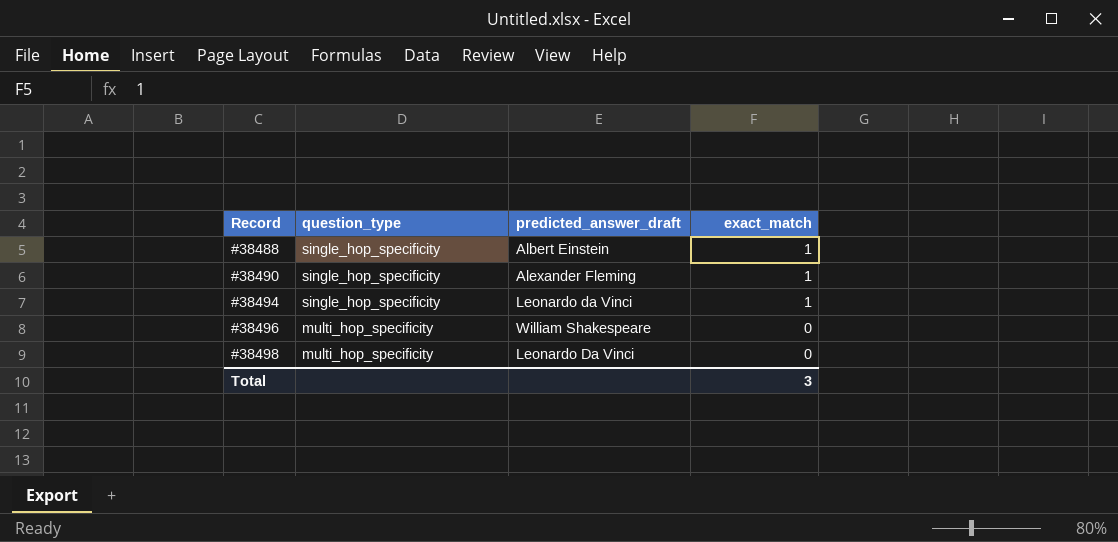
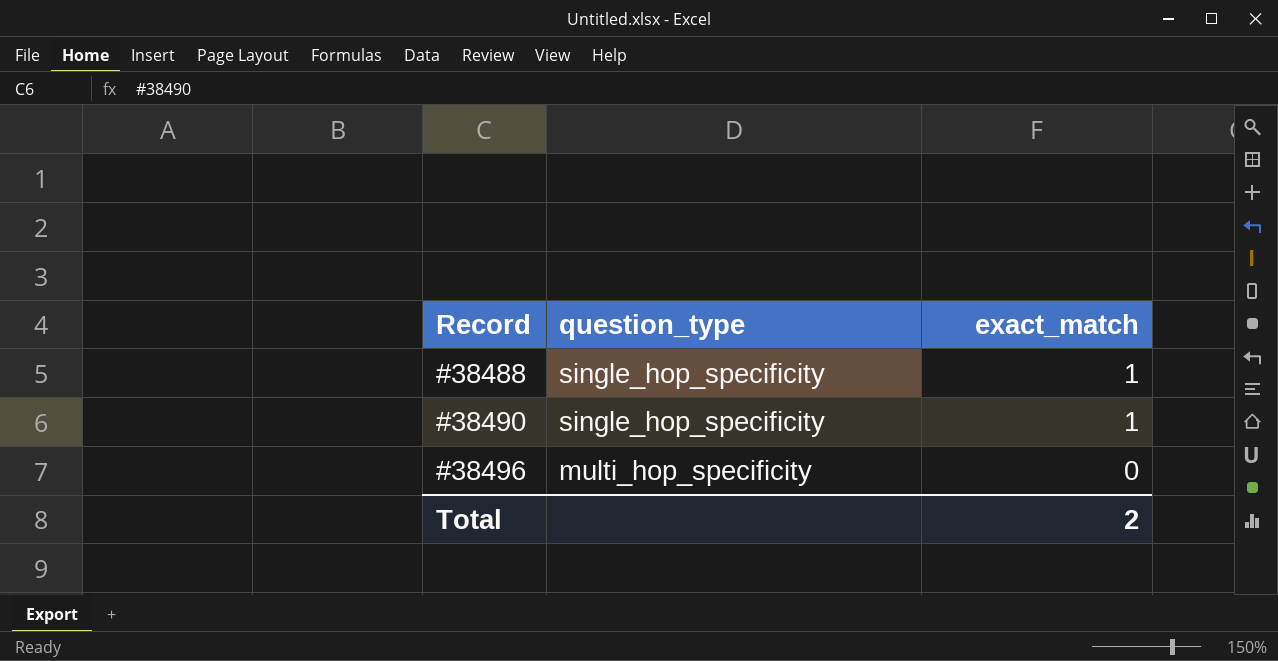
column predicted_answer_draft | position: 3 -> none
row #38494: single_hop_specificity | Leonardo da Vinci | 1 -> none
row #38498: multi_hop_specificity | Leonardo Da Vinci | 0 -> none
Total | exact_match: 3 -> 2

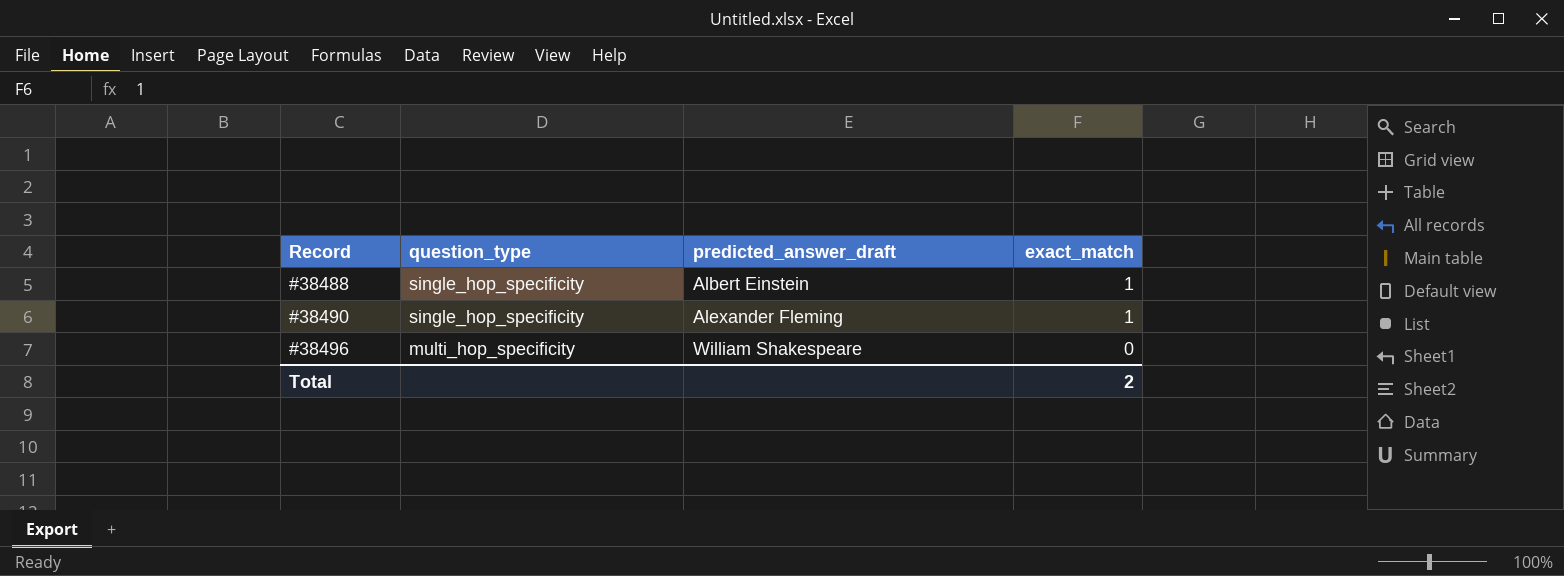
column predicted_answer_draft | position: none -> 3

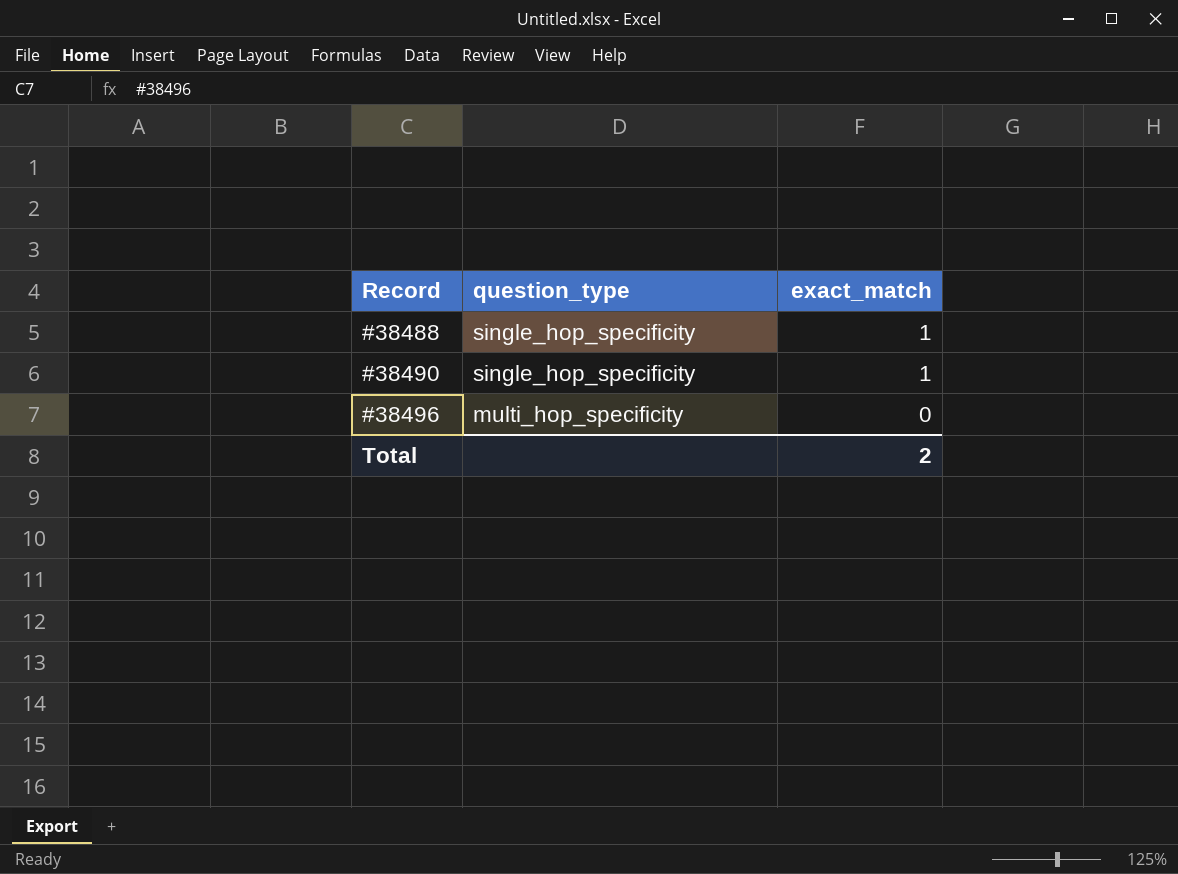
column predicted_answer_draft | position: 3 -> none

